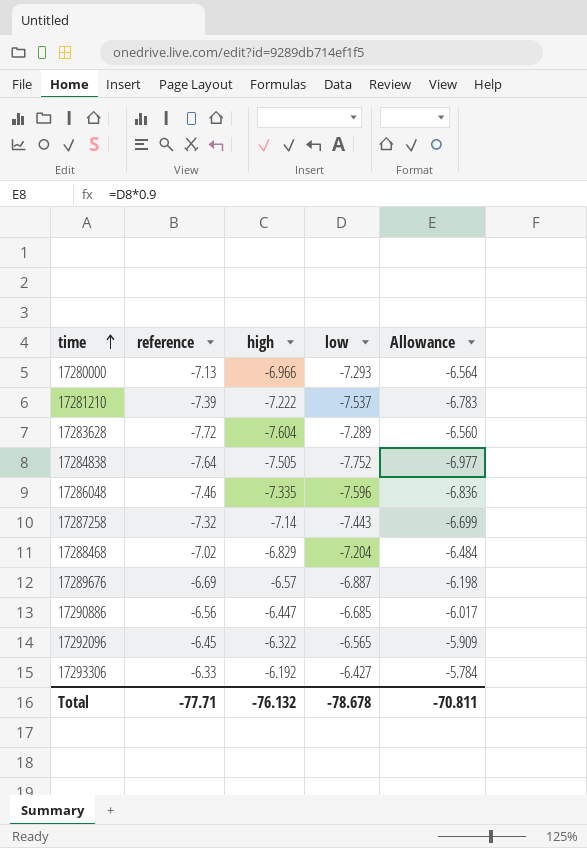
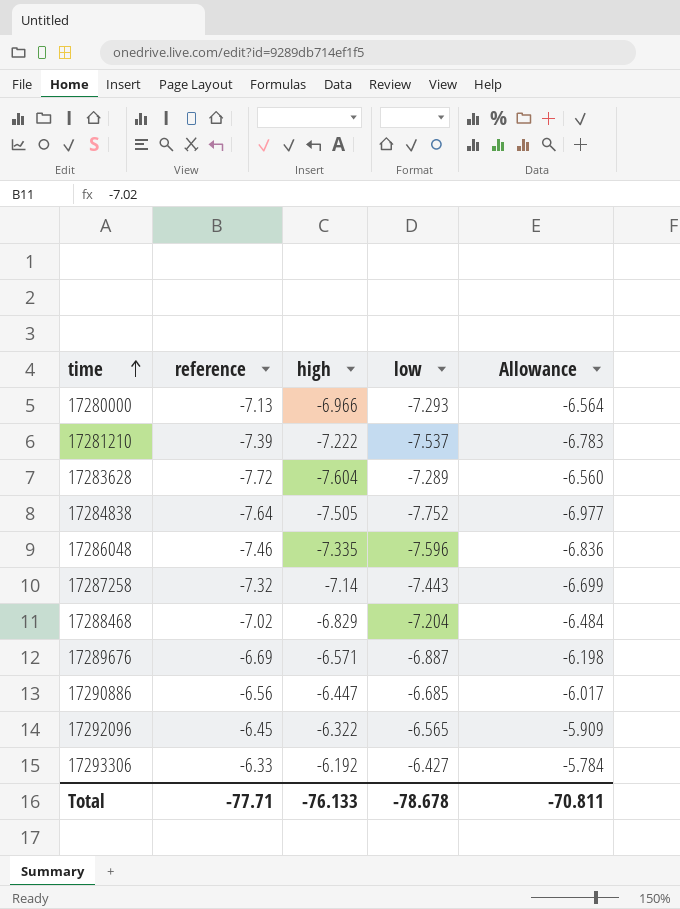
17289676 | high: -6.57 -> -6.571
Total | high: -76.132 -> -76.133

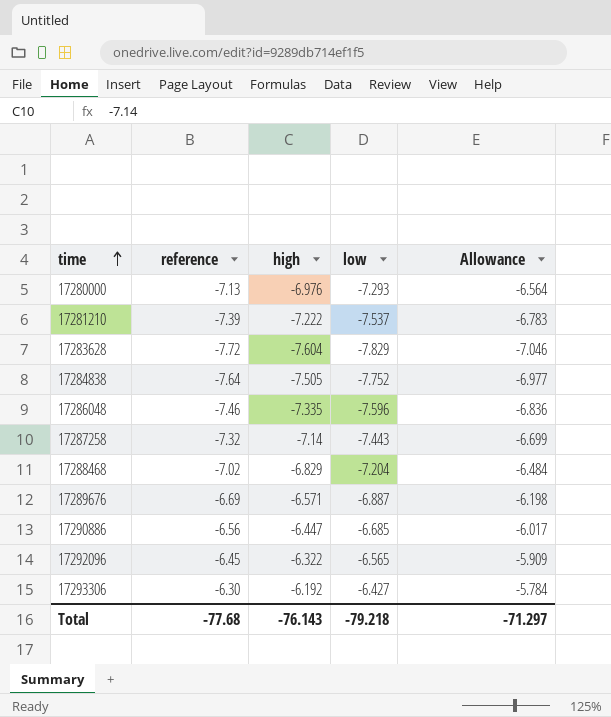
17280000 | high: -6.966 -> -6.976
17283628 | low: -7.289 -> -7.829
17283628 | Allowance: -6.560 -> -7.046
17293306 | reference: -6.33 -> -6.30
Total | reference: -77.71 -> -77.68
Total | high: -76.133 -> -76.143
Total | low: -78.678 -> -79.218
Total | Allowance: -70.811 -> -71.297

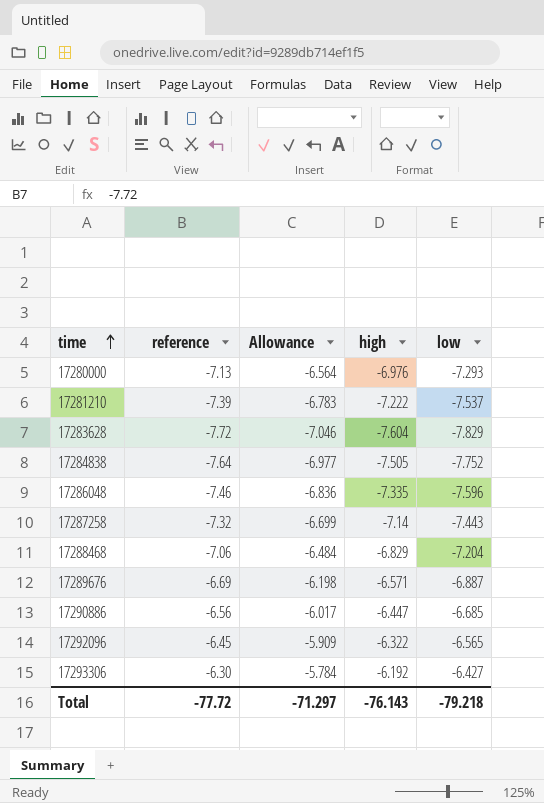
column Allowance | position: 5 -> 3
17288468 | reference: -7.02 -> -7.06
Total | reference: -77.68 -> -77.72

